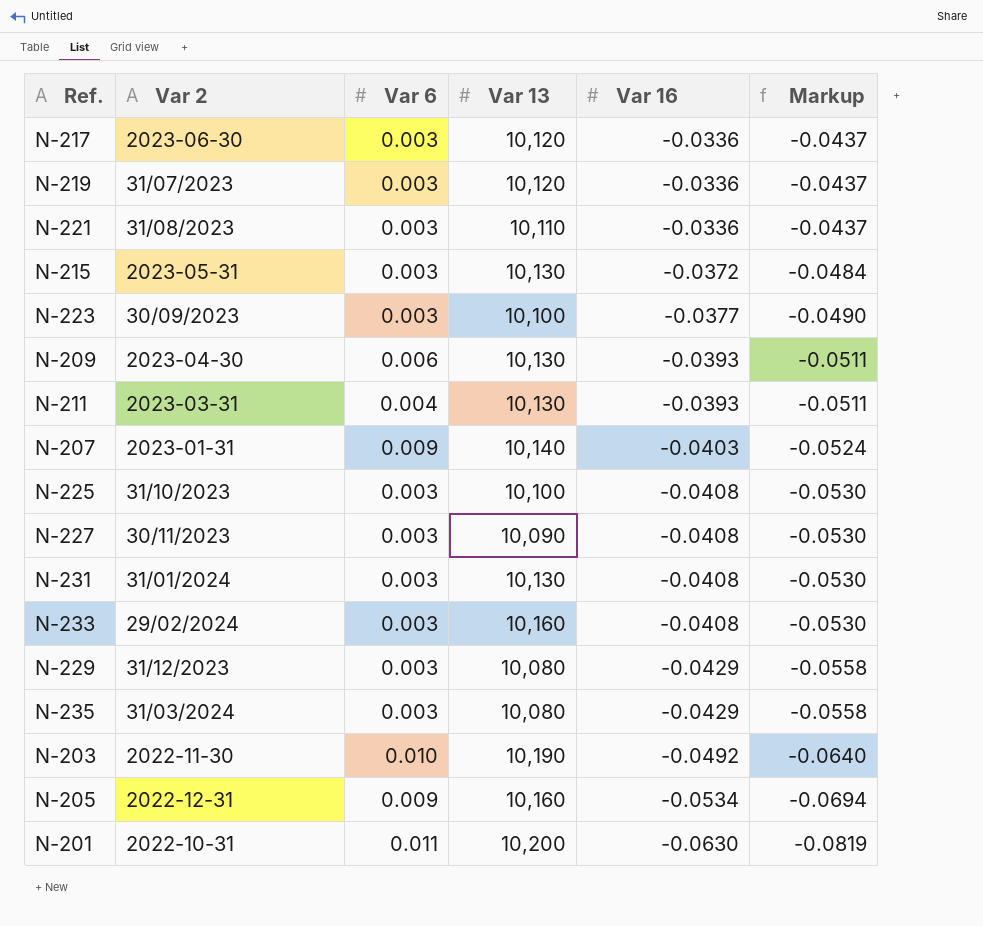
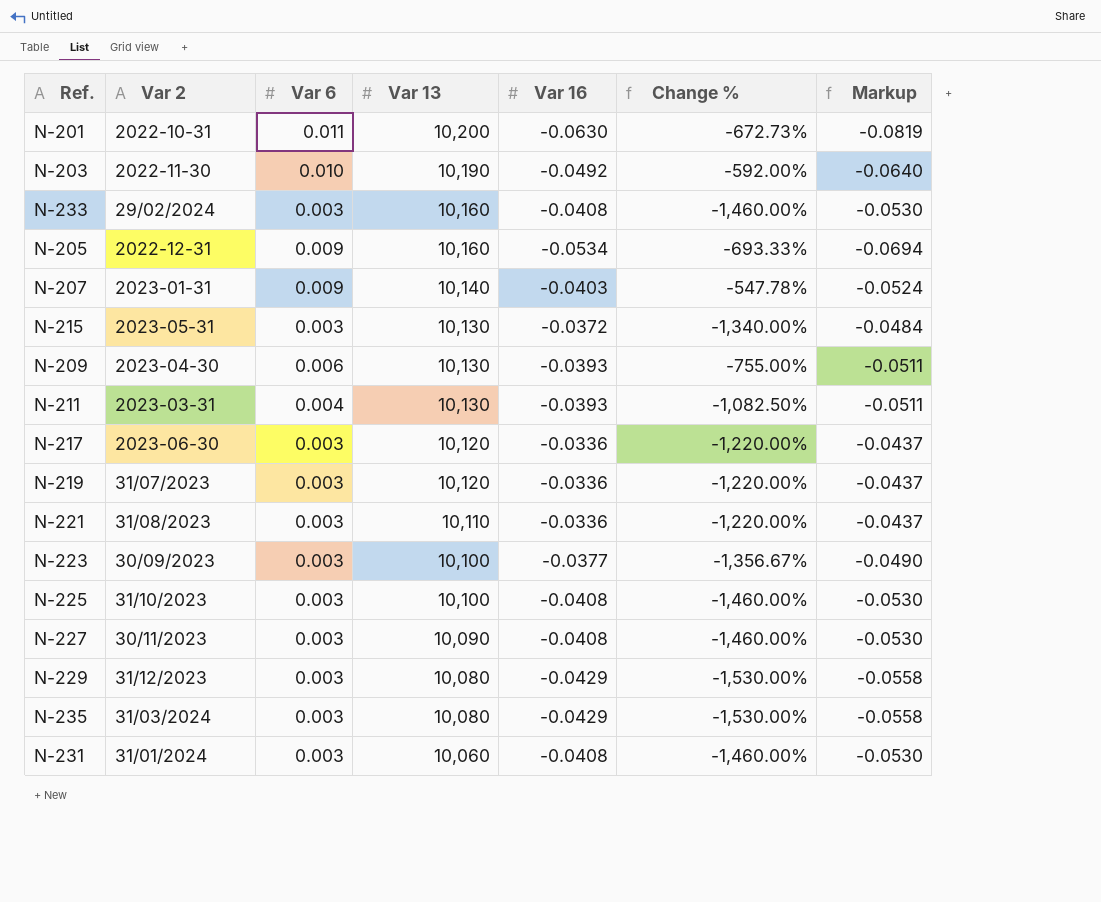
row order: Var 16 descending -> Var 13 descending
column Change % | formula: none -> ([Var 16] - [Var 6]) / [Var 6]
N-231 | Var 13: 10,130 -> 10,060

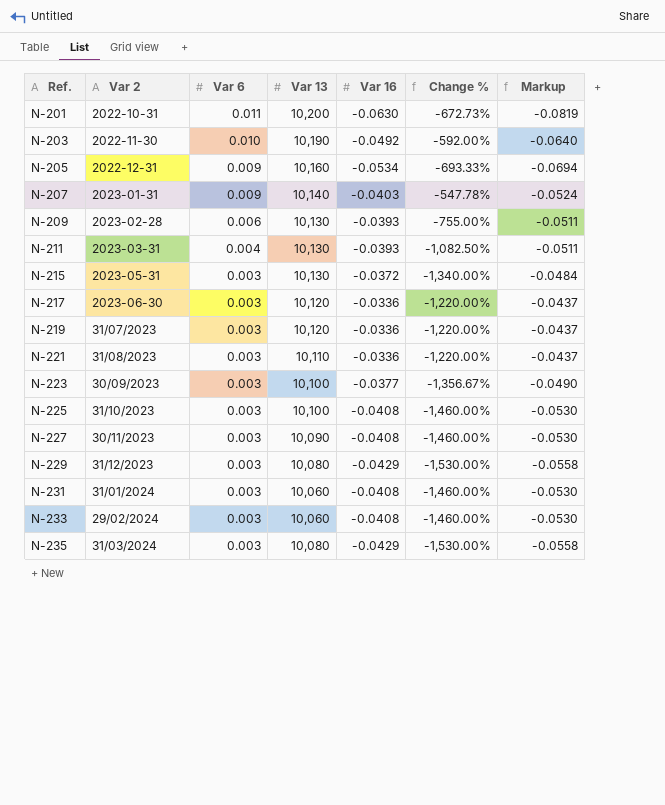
row order: Var 13 descending -> Ref. ascending
N-209 | Var 2: 2023-04-30 -> 2023-02-28
N-233 | Var 13: 10,160 -> 10,060

